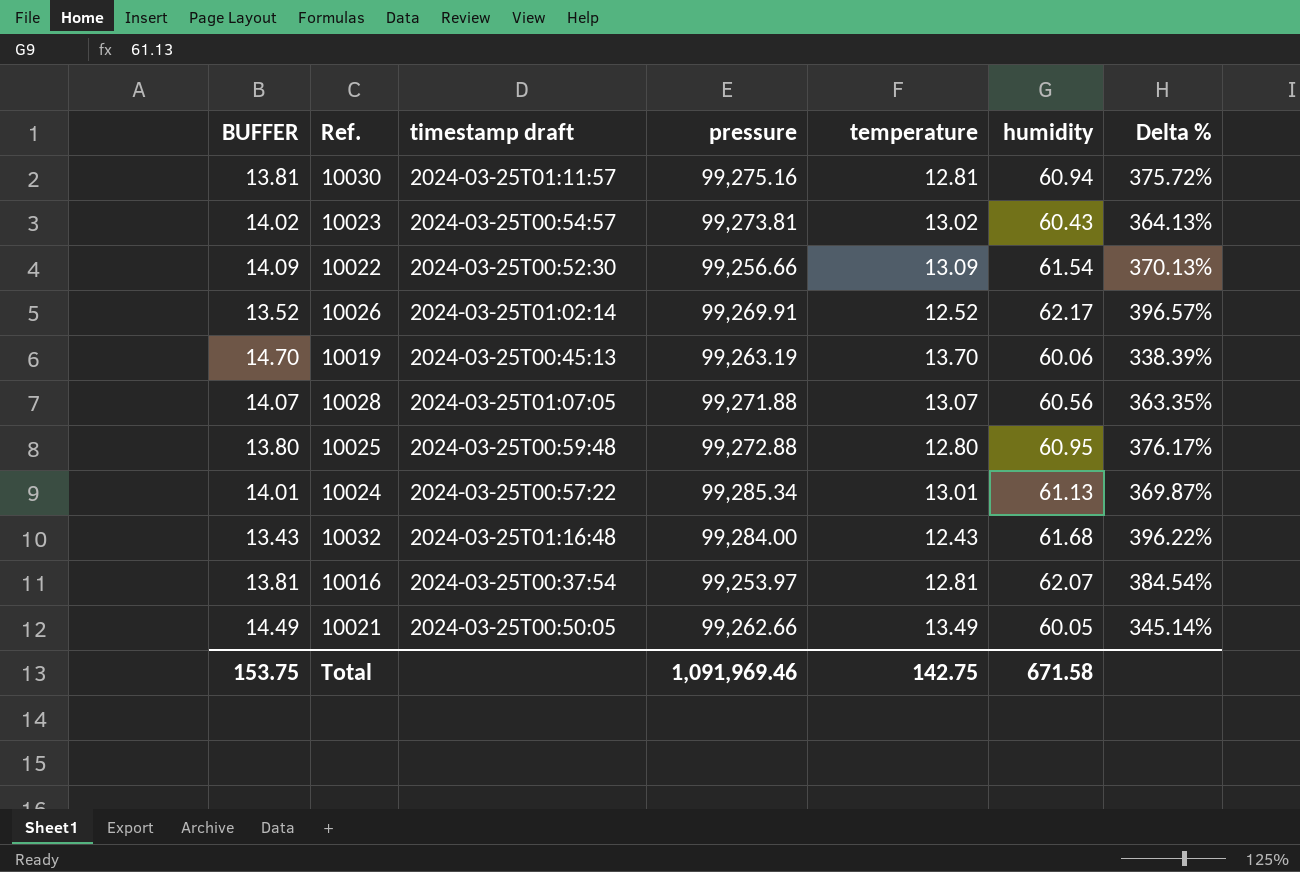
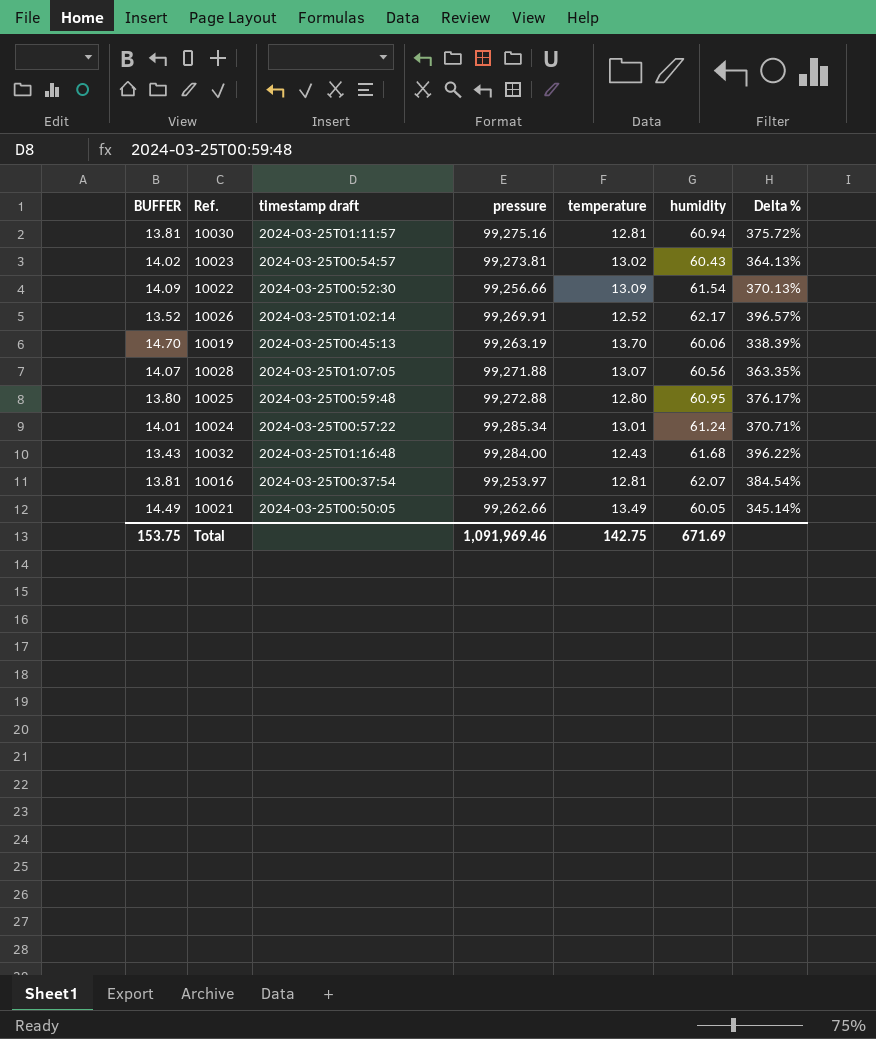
10024 | humidity: 61.13 -> 61.24
10024 | Delta %: 369.87% -> 370.71%
Total | humidity: 671.58 -> 671.69

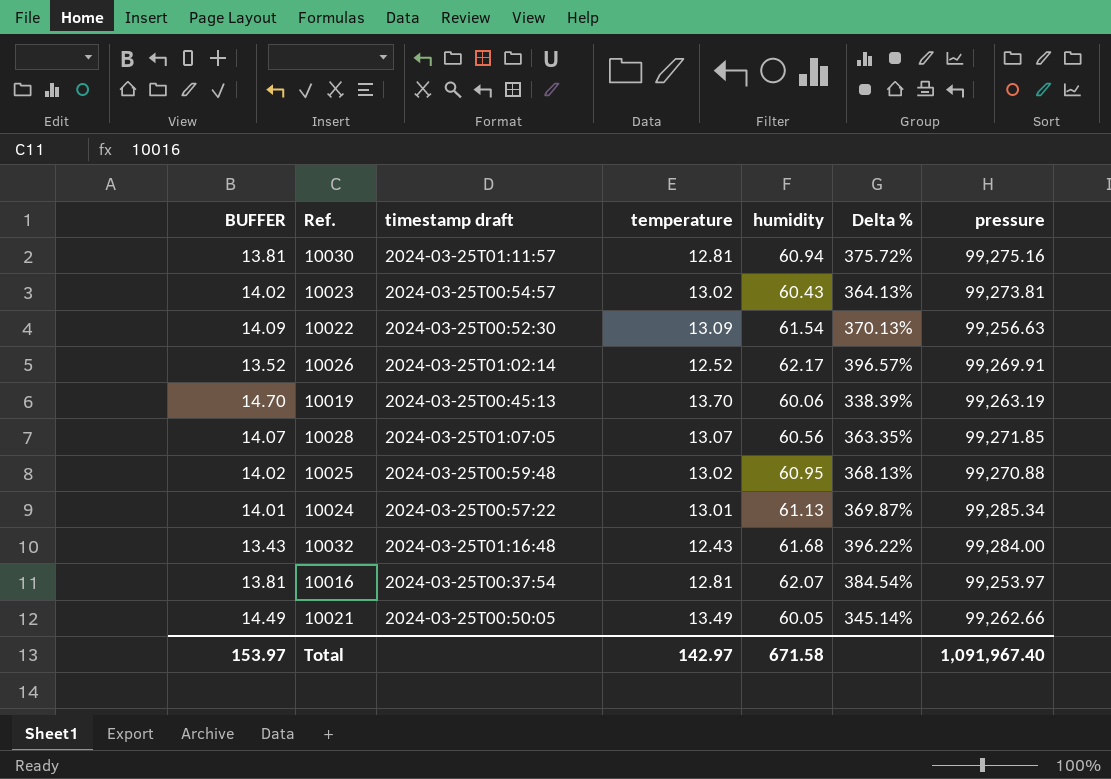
column pressure | position: 4 -> 7
10022 | pressure: 99,256.66 -> 99,256.63
10028 | pressure: 99,271.88 -> 99,271.85
10025 | BUFFER: 13.80 -> 14.02
10025 | temperature: 12.80 -> 13.02
10025 | Delta %: 376.17% -> 368.13%
10025 | pressure: 99,272.88 -> 99,270.88
10024 | humidity: 61.24 -> 61.13
10024 | Delta %: 370.71% -> 369.87%
Total | BUFFER: 153.75 -> 153.97
Total | temperature: 142.75 -> 142.97
Total | humidity: 671.69 -> 671.58
Total | pressure: 1,091,969.46 -> 1,091,967.40

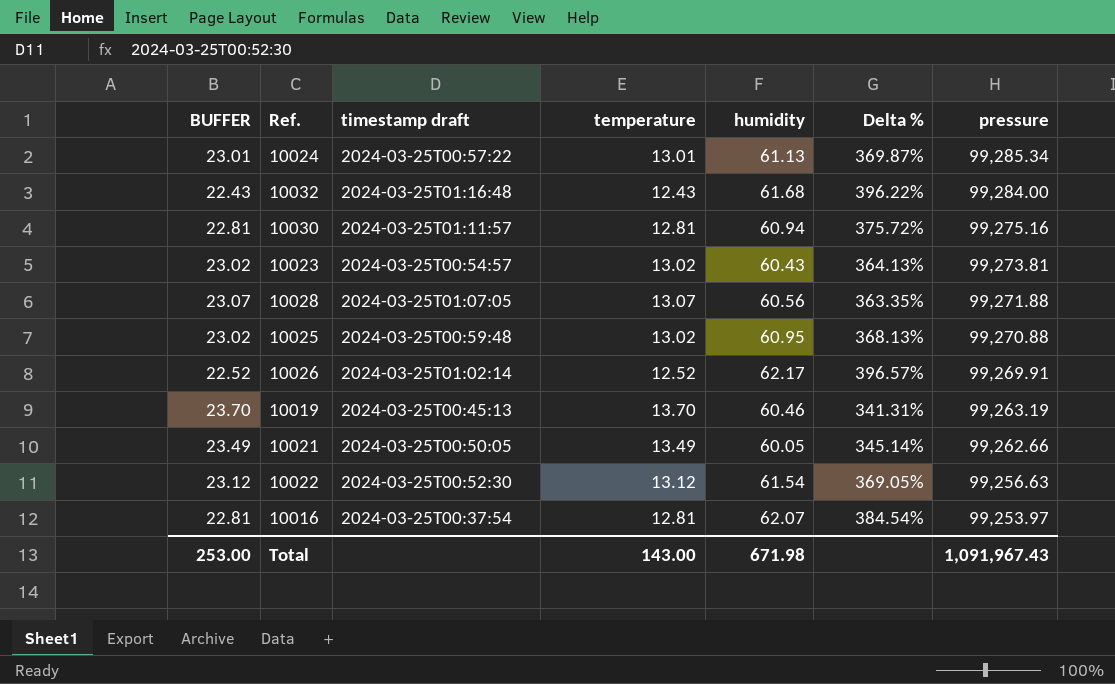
row order: none -> pressure descending
column BUFFER | formula: [temperature] + 1 -> [temperature] + 10
10028 | pressure: 99,271.85 -> 99,271.88
10019 | humidity: 60.06 -> 60.46
10019 | Delta %: 338.39% -> 341.31%
10022 | temperature: 13.09 -> 13.12
10022 | Delta %: 370.13% -> 369.05%
Total | BUFFER: 153.97 -> 253.00
Total | temperature: 142.97 -> 143.00
Total | humidity: 671.58 -> 671.98
Total | pressure: 1,091,967.40 -> 1,091,967.43

